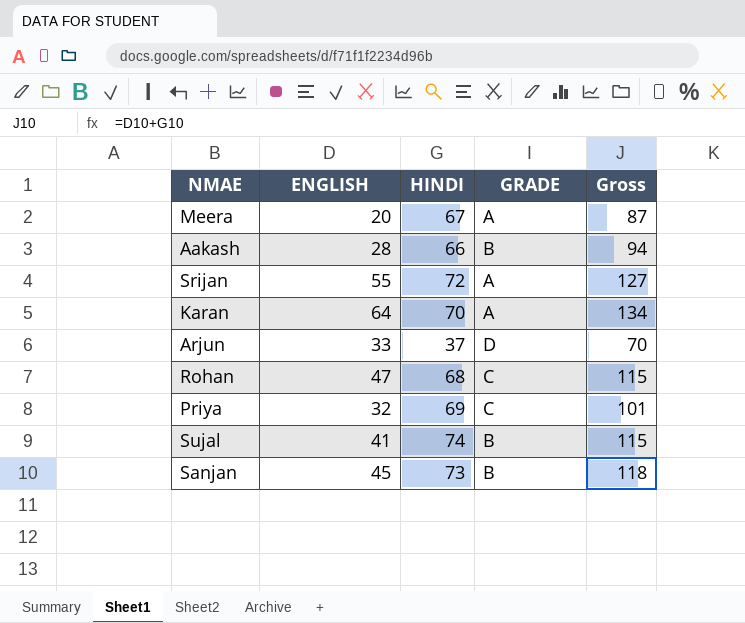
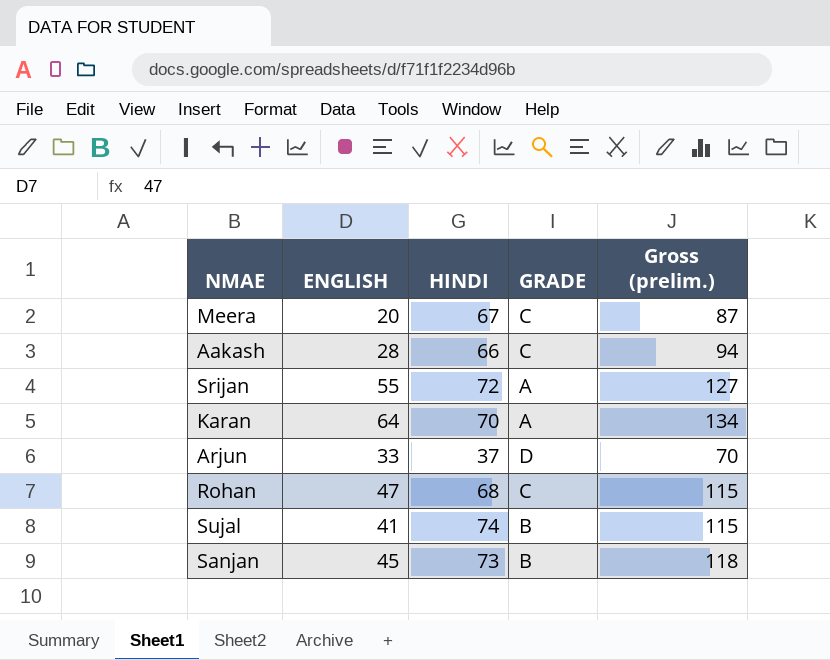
column name: Gross -> Gross (prelim.)
row Priya: 32 | 69 | C | 101 -> none
Meera | GRADE: A -> C
Aakash | GRADE: B -> C

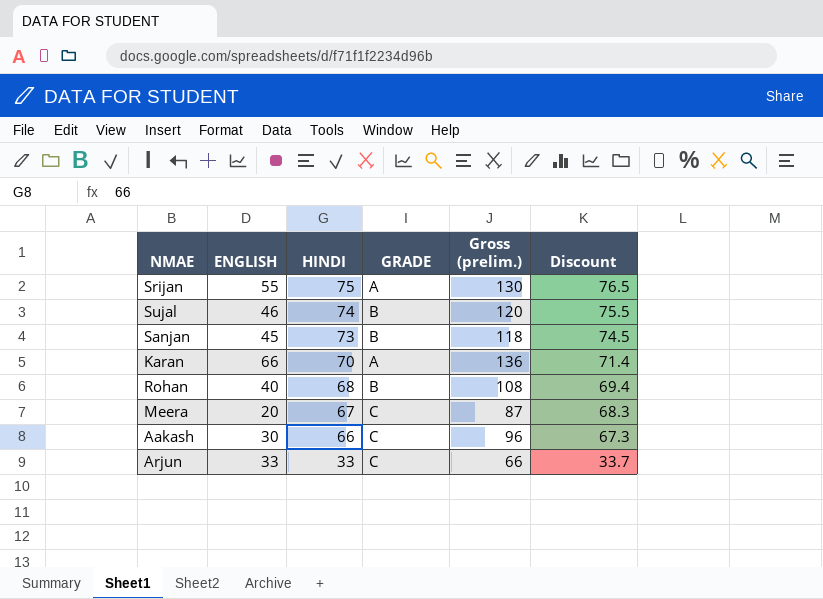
row order: none -> HINDI descending
column Discount | formula: none -> [HINDI] * 1.02
Srijan | HINDI: 72 -> 75
Srijan | Gross (prelim.): 127 -> 130
Sujal | ENGLISH: 41 -> 46
Sujal | Gross (prelim.): 115 -> 120
Karan | ENGLISH: 64 -> 66
Karan | Gross (prelim.): 134 -> 136
Rohan | ENGLISH: 47 -> 40
Rohan | GRADE: C -> B
Rohan | Gross (prelim.): 115 -> 108
Aakash | ENGLISH: 28 -> 30
Aakash | Gross (prelim.): 94 -> 96
Arjun | HINDI: 37 -> 33
Arjun | GRADE: D -> C
Arjun | Gross (prelim.): 70 -> 66

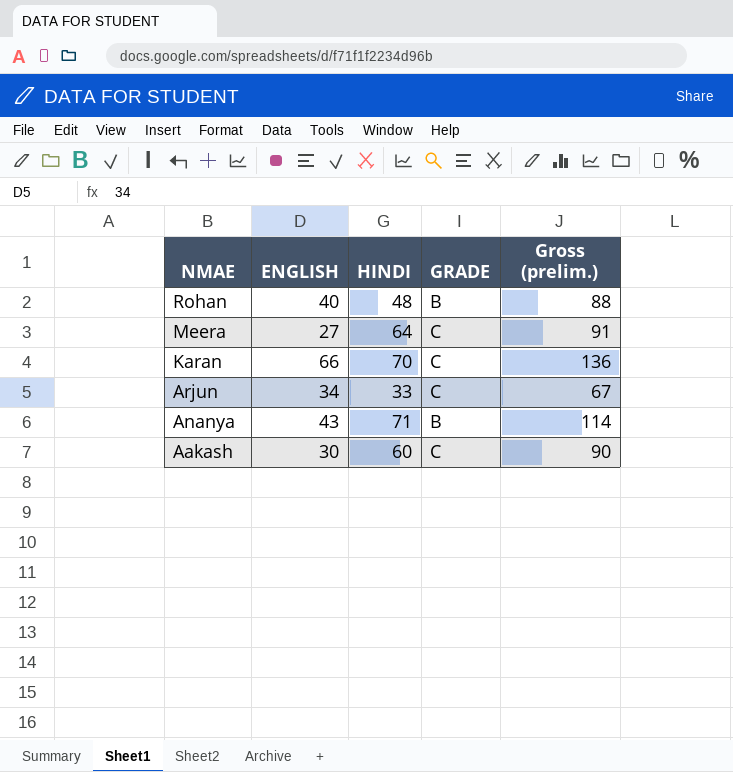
row order: HINDI descending -> NMAE descending
column Discount | formula: [HINDI] * 1.02 -> none
row Srijan: 55 | 75 | A | 130 | 76.5 -> none
row Sujal: 46 | 74 | B | 120 | 75.5 -> none
row Sanjan: 45 | 73 | B | 118 | 74.5 -> none
Rohan | HINDI: 68 -> 48
Rohan | Gross (prelim.): 108 -> 88
Meera | ENGLISH: 20 -> 27
Meera | HINDI: 67 -> 64
Meera | Gross (prelim.): 87 -> 91
Karan | GRADE: A -> C
Arjun | ENGLISH: 33 -> 34
Arjun | Gross (prelim.): 66 -> 67
row Ananya: none -> 43 | 71 | B | 114
Aakash | HINDI: 66 -> 60
Aakash | Gross (prelim.): 96 -> 90

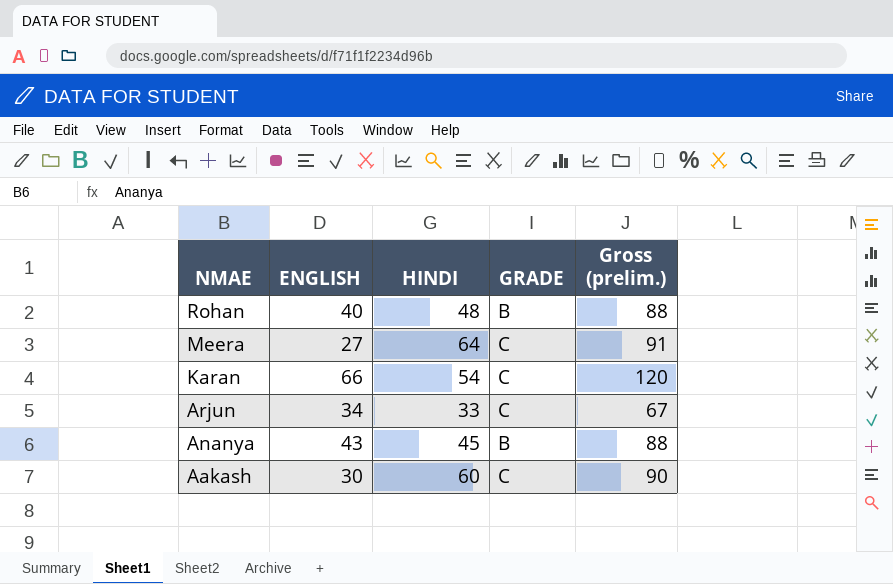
Karan | HINDI: 70 -> 54
Karan | Gross (prelim.): 136 -> 120
Ananya | HINDI: 71 -> 45
Ananya | Gross (prelim.): 114 -> 88

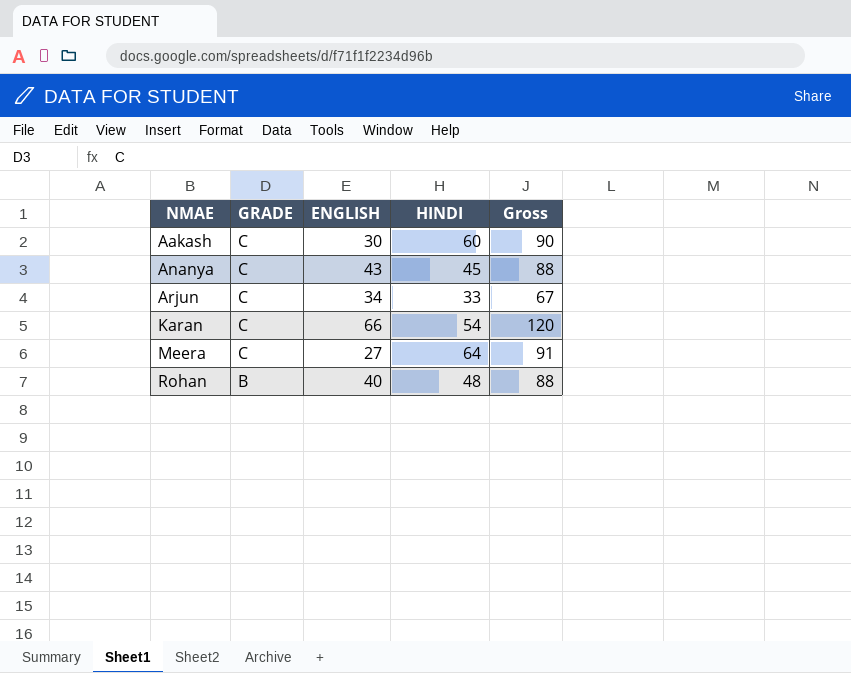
row order: NMAE descending -> NMAE ascending
column GRADE | position: 4 -> 2
column name: Gross (prelim.) -> Gross
Ananya | GRADE: B -> C

